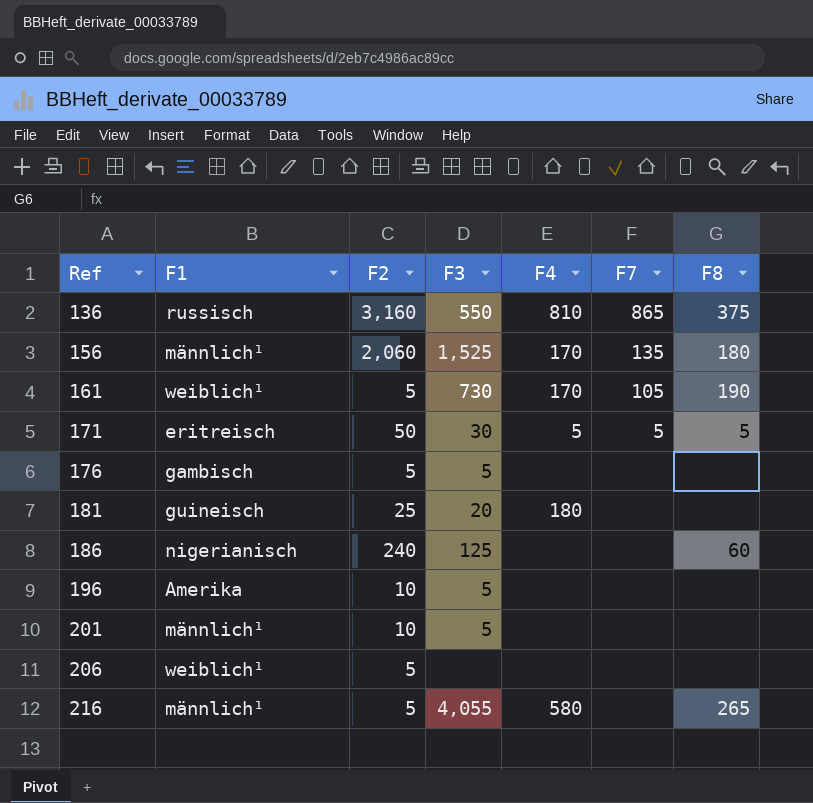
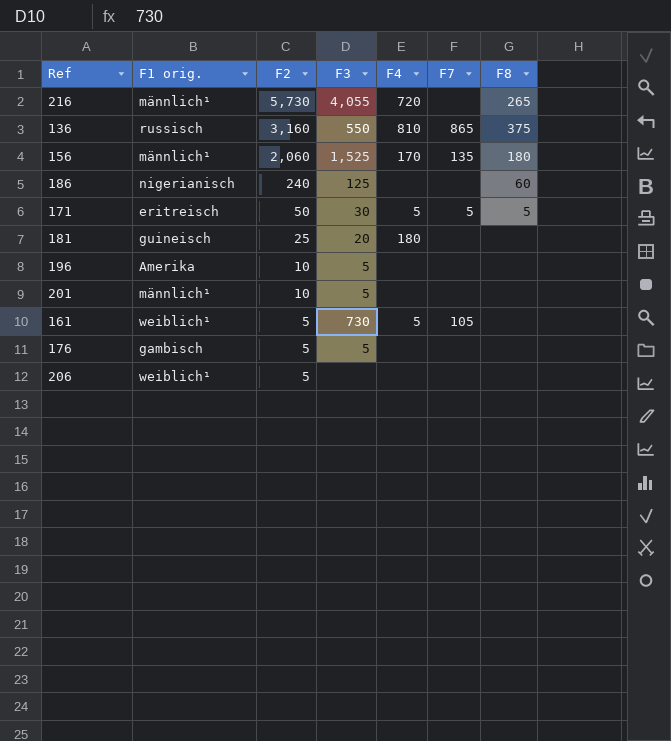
row order: Ref ascending -> F2 descending
column name: F1 -> F1 orig.
216 | F2: 5 -> 5,730
216 | F4: 580 -> 720
161 | F4: 170 -> 5
161 | F8: 190 -> none

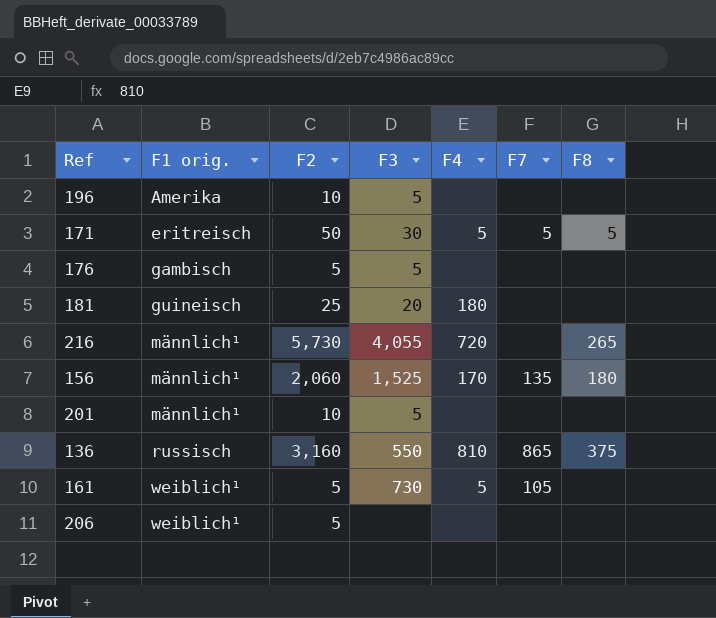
row order: F2 descending -> F1 orig. ascending
row 186: nigerianisch | 240 | 125 | none | none | 60 -> none

